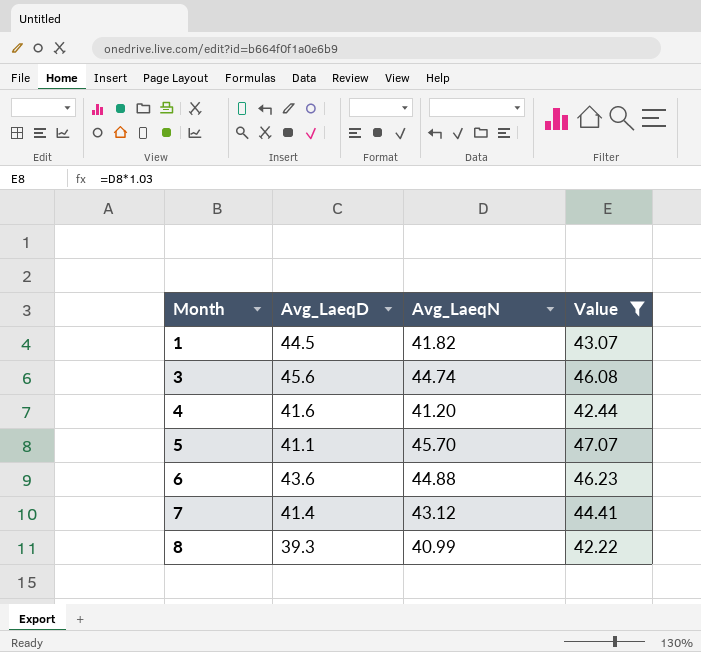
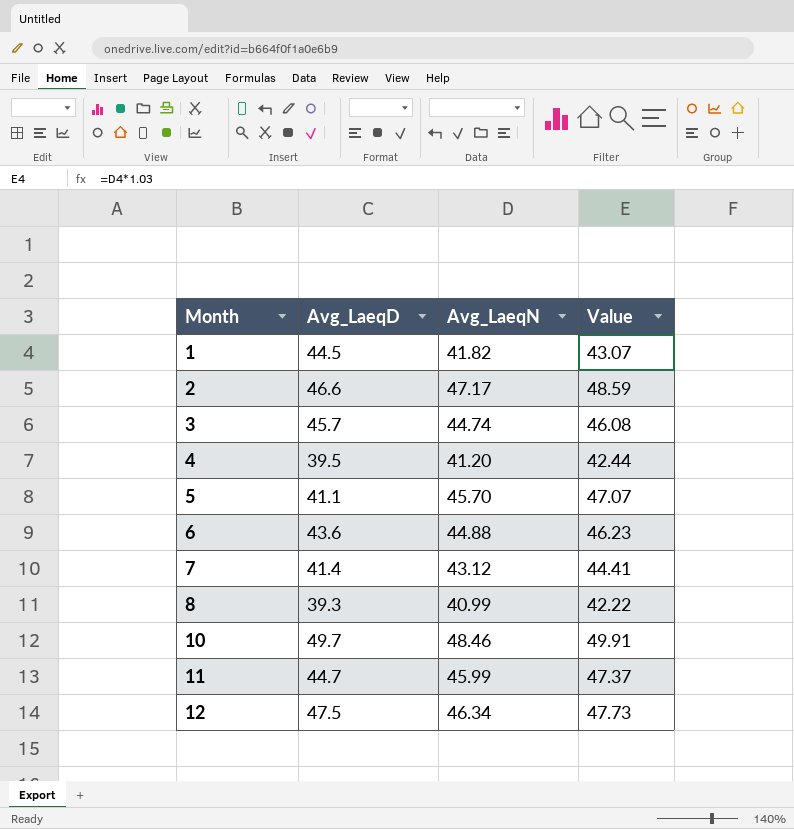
filter: Value <= 47.07 -> none
3 | Avg_LaeqD: 45.6 -> 45.7
4 | Avg_LaeqD: 41.6 -> 39.5

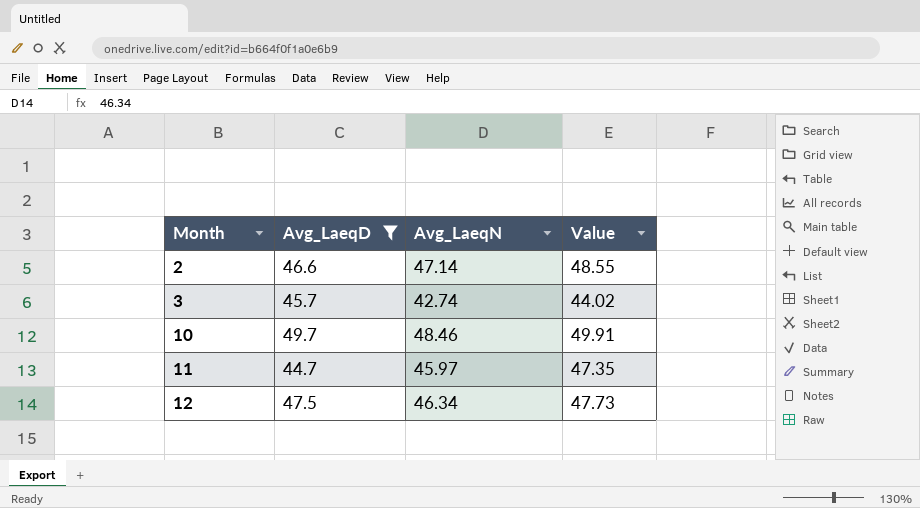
filter: none -> Avg_LaeqD >= 44.7
2 | Avg_LaeqN: 47.17 -> 47.14
2 | Value: 48.59 -> 48.55
3 | Avg_LaeqN: 44.74 -> 42.74
3 | Value: 46.08 -> 44.02
11 | Avg_LaeqN: 45.99 -> 45.97
11 | Value: 47.37 -> 47.35

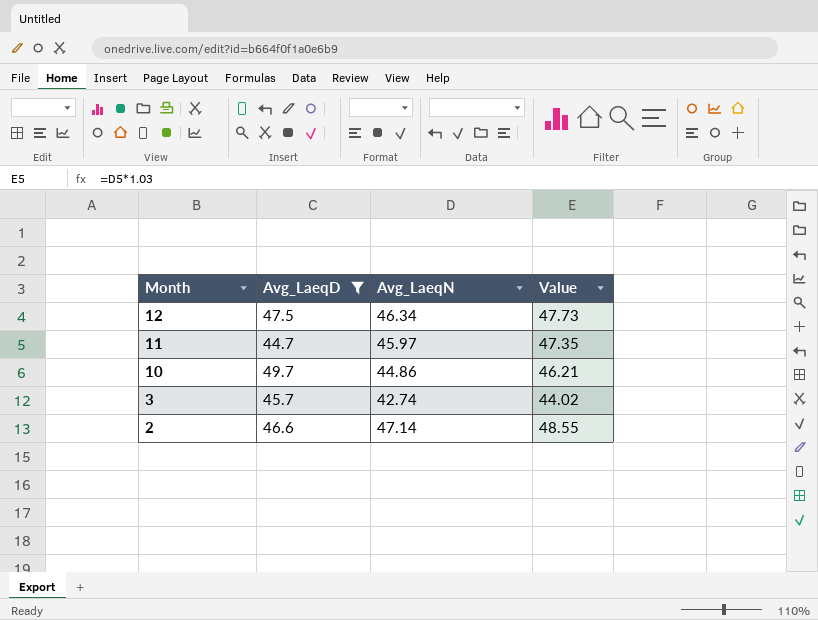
row order: Month ascending -> Month descending
10 | Avg_LaeqN: 48.46 -> 44.86
10 | Value: 49.91 -> 46.21

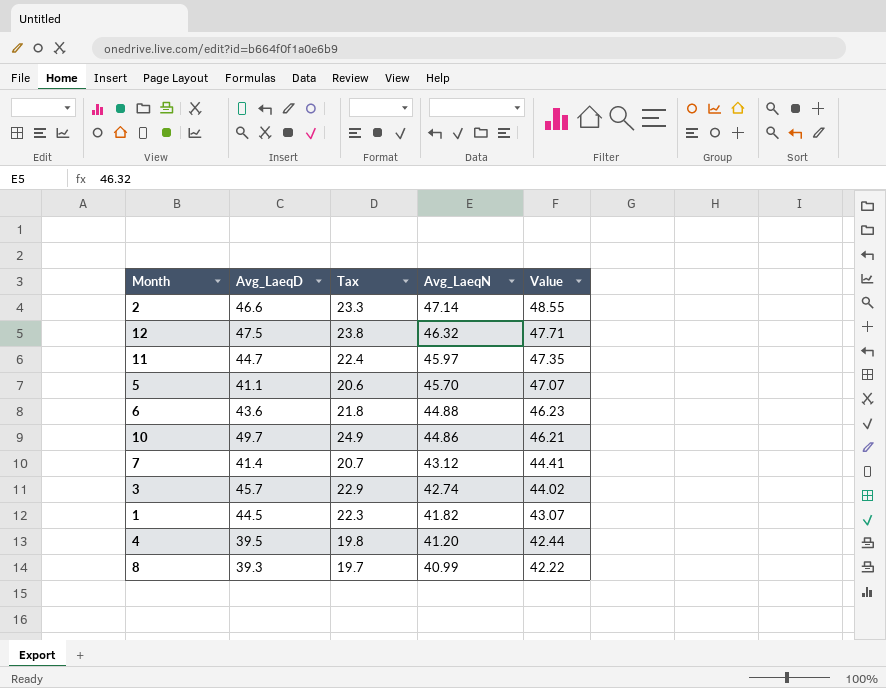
filter: Avg_LaeqD >= 44.7 -> none
row order: Month descending -> Avg_LaeqN descending
column Tax | formula: none -> [Avg_LaeqD] * 0.5
12 | Avg_LaeqN: 46.34 -> 46.32
12 | Value: 47.73 -> 47.71

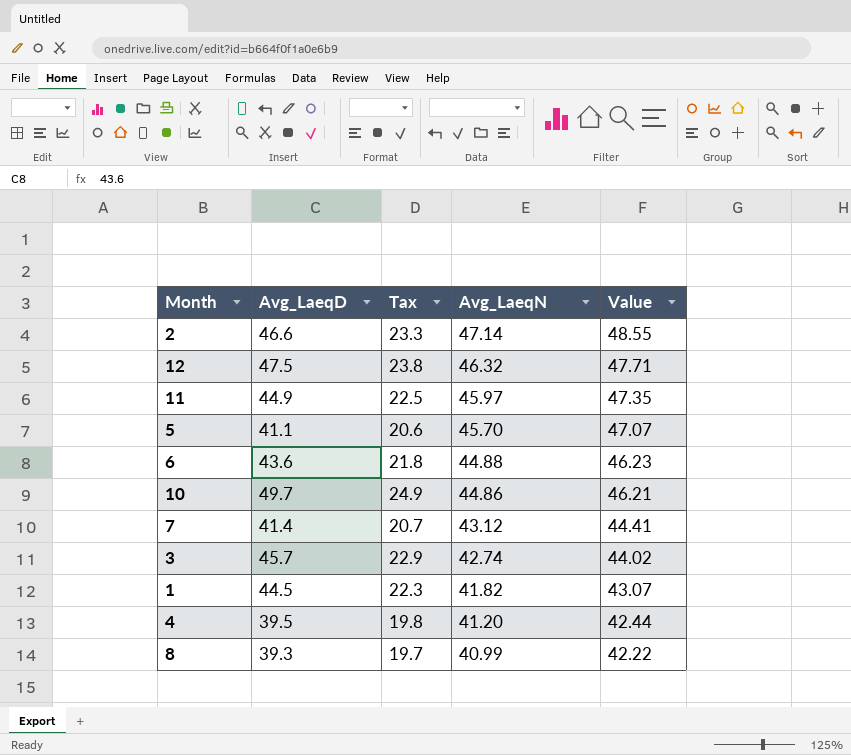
11 | Avg_LaeqD: 44.7 -> 44.9
11 | Tax: 22.4 -> 22.5

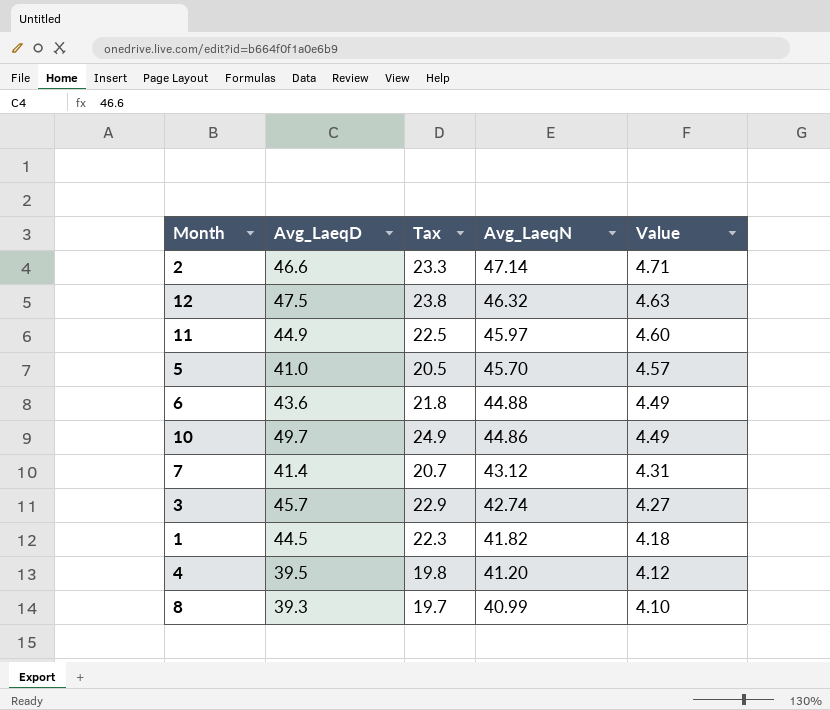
column Value | formula: [Avg_LaeqN] * 1.03 -> [Avg_LaeqN] * 0.1
5 | Avg_LaeqD: 41.1 -> 41.0
5 | Tax: 20.6 -> 20.5

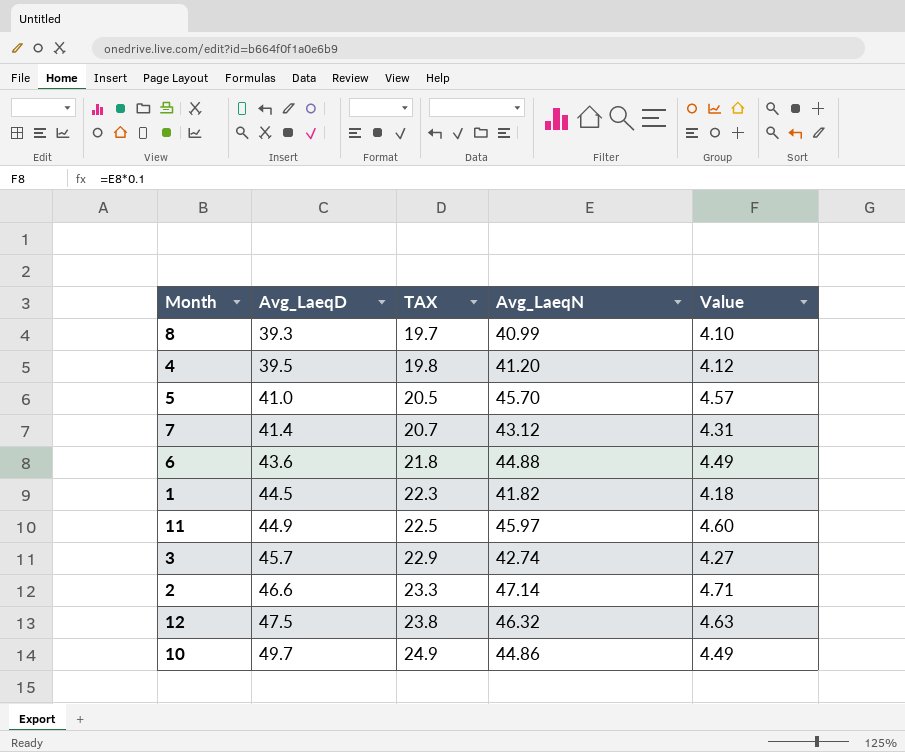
row order: Avg_LaeqN descending -> Avg_LaeqD ascending
column name: Tax -> TAX

